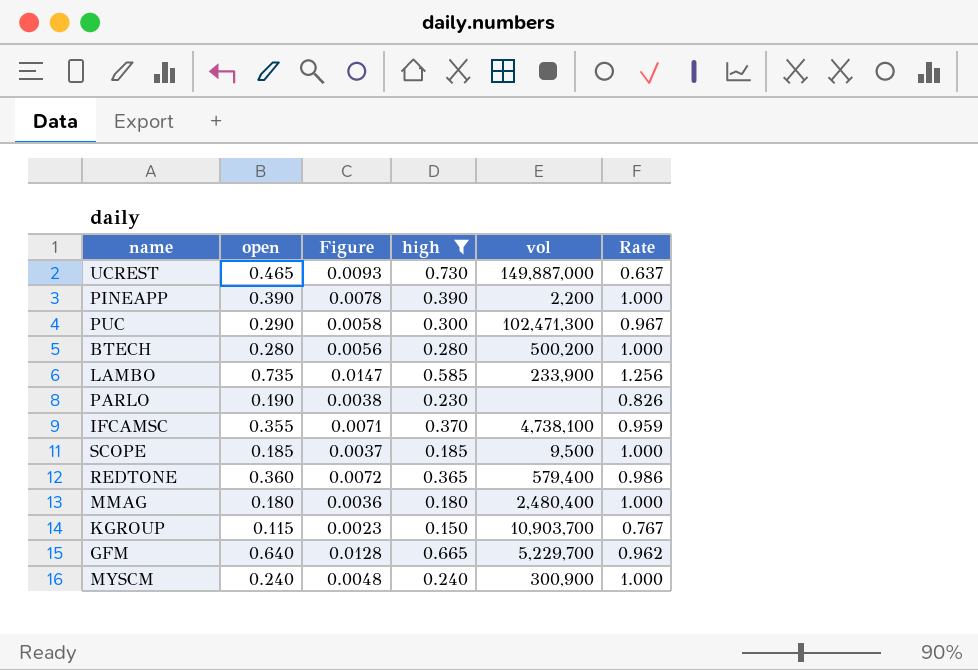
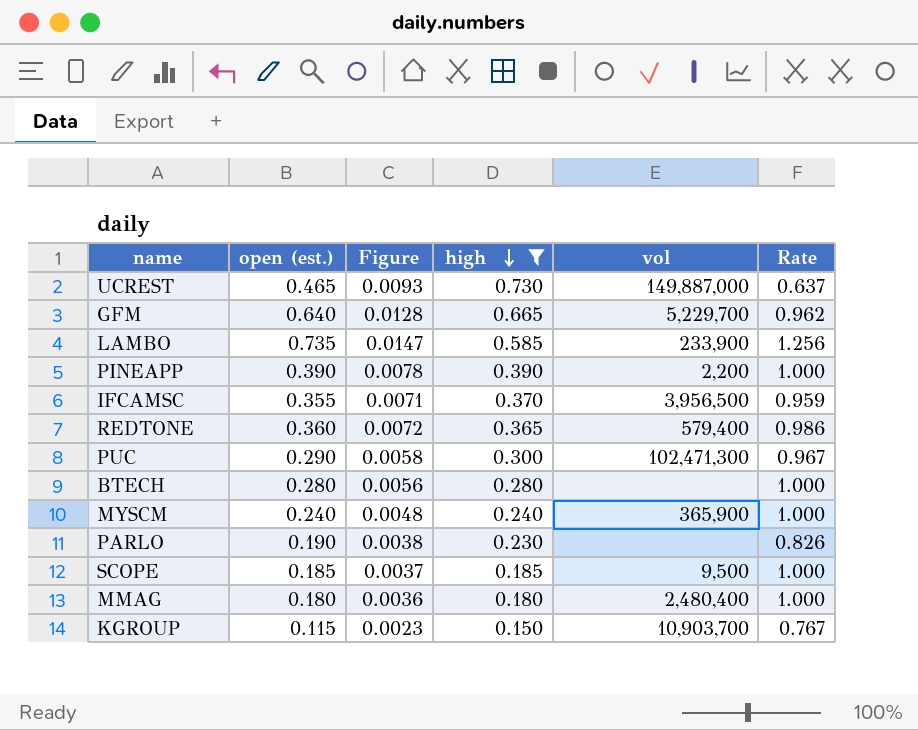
row order: none -> high descending
column name: open -> open (est.)
IFCAMSC | vol: 4,738,100 -> 3,956,500
BTECH | vol: 500,200 -> none
MYSCM | vol: 300,900 -> 365,900

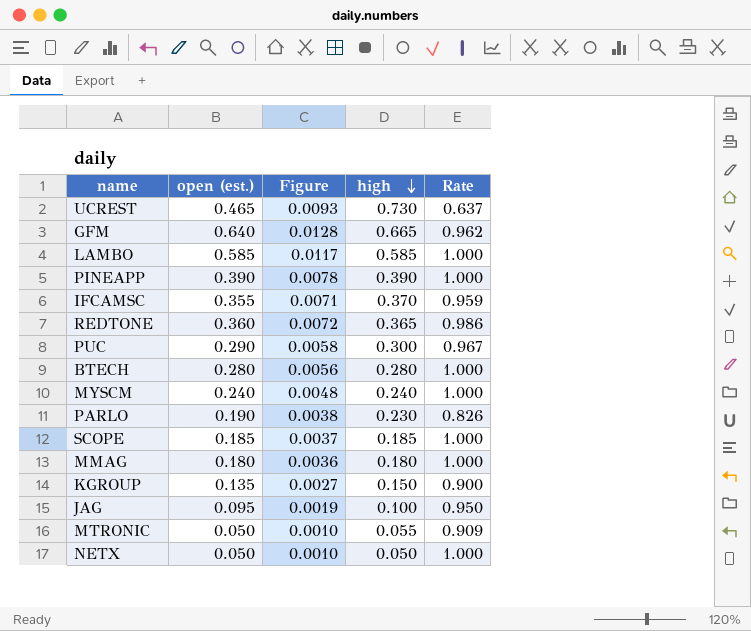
filter: high >= 0.150 -> none
column vol | position: 5 -> none
LAMBO | open (est.): 0.735 -> 0.585
LAMBO | Figure: 0.0147 -> 0.0117
LAMBO | Rate: 1.256 -> 1.000
KGROUP | open (est.): 0.115 -> 0.135
KGROUP | Figure: 0.0023 -> 0.0027
KGROUP | Rate: 0.767 -> 0.900

